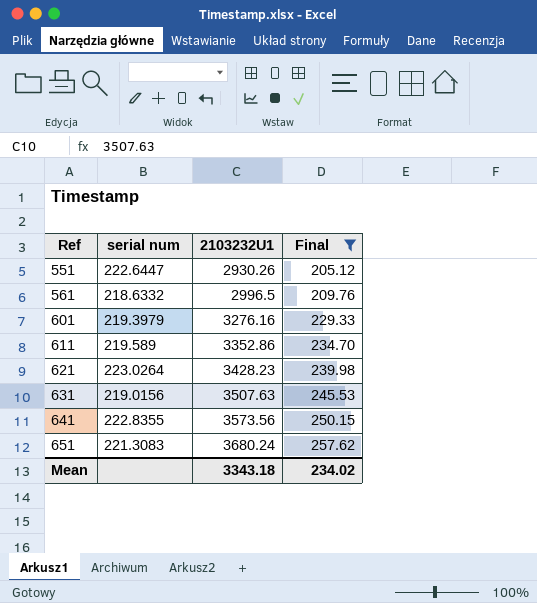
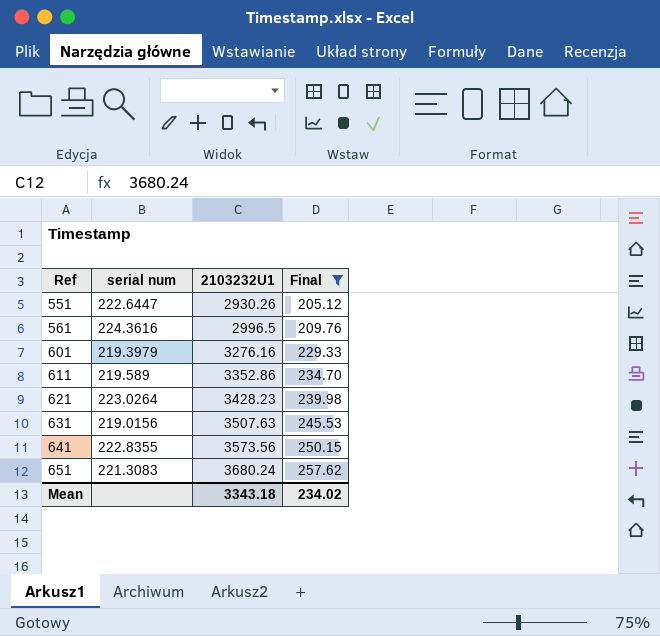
561 | serial num: 218.6332 -> 224.3616

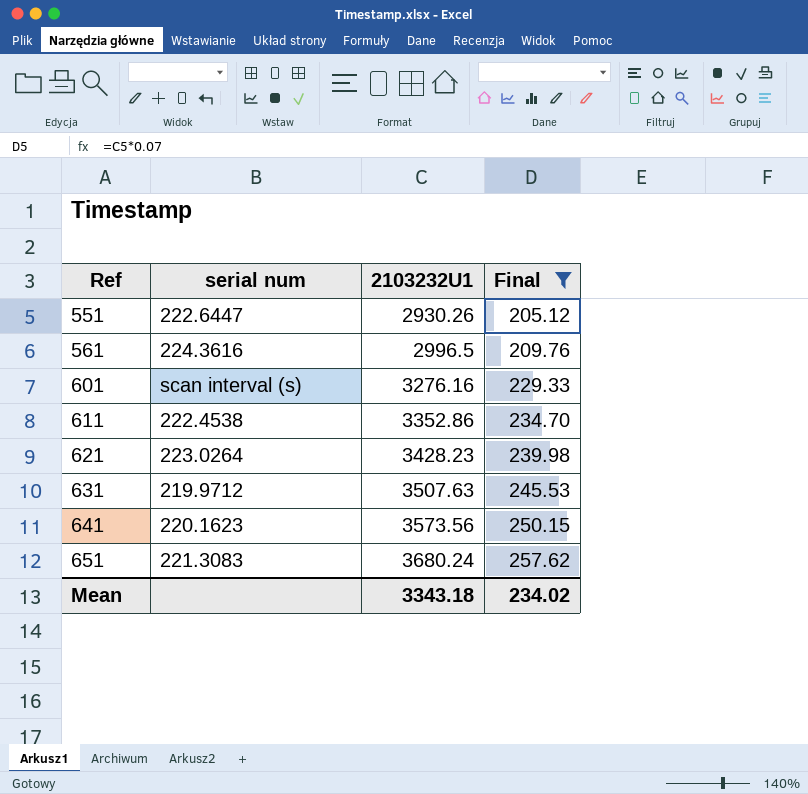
601 | serial num: 219.3979 -> scan interval (s)
611 | serial num: 219.589 -> 222.4538
631 | serial num: 219.0156 -> 219.9712
641 | serial num: 222.8355 -> 220.1623

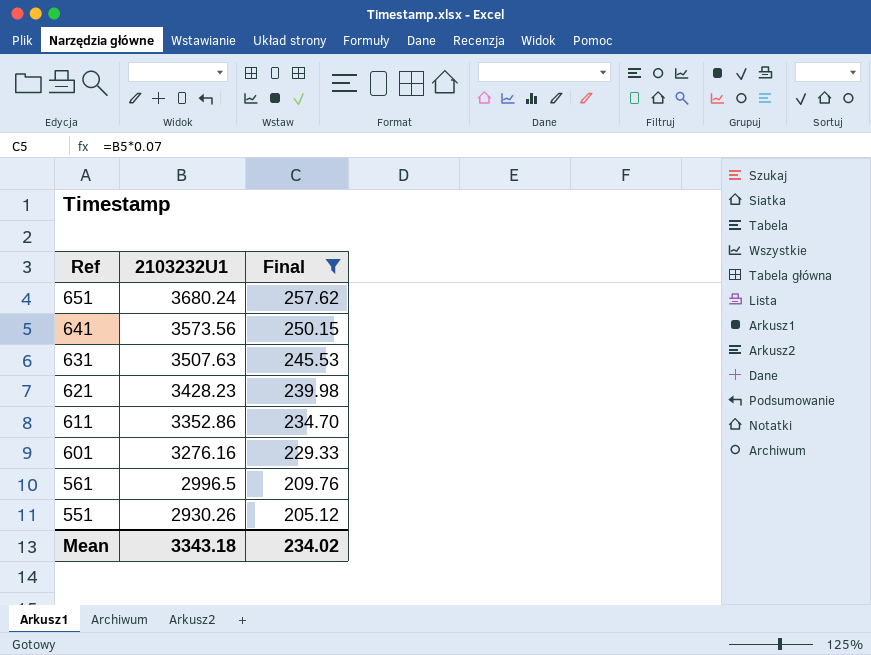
row order: Ref ascending -> Ref descending
column serial num | position: 2 -> none

